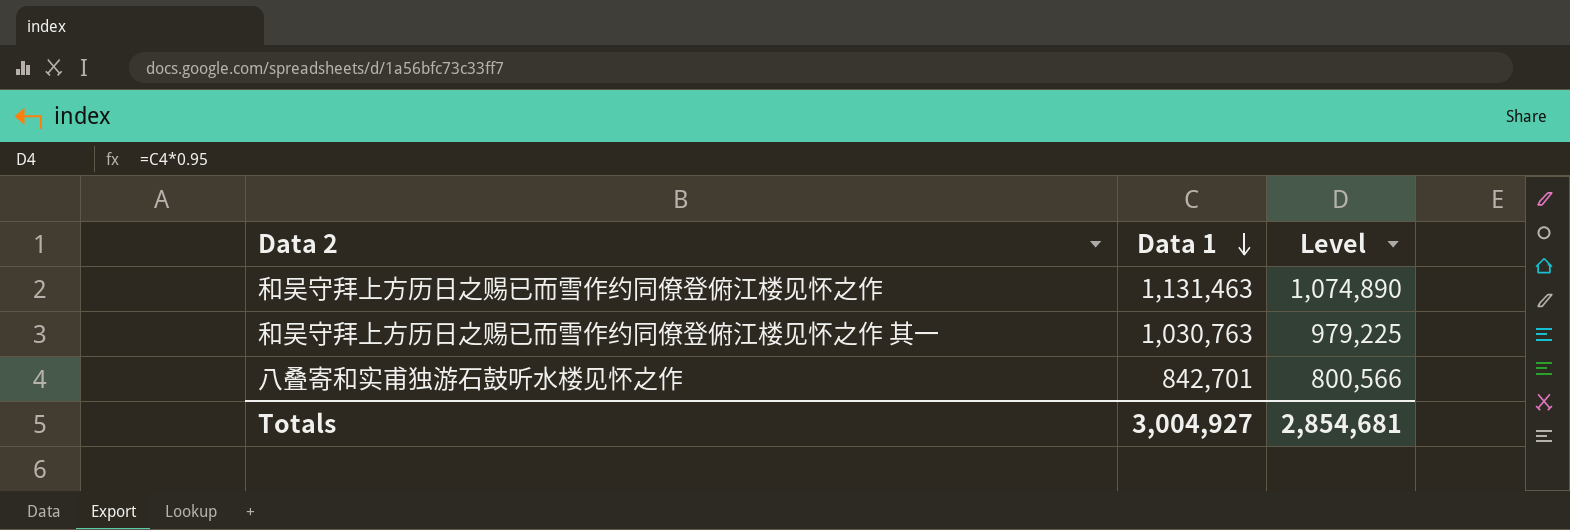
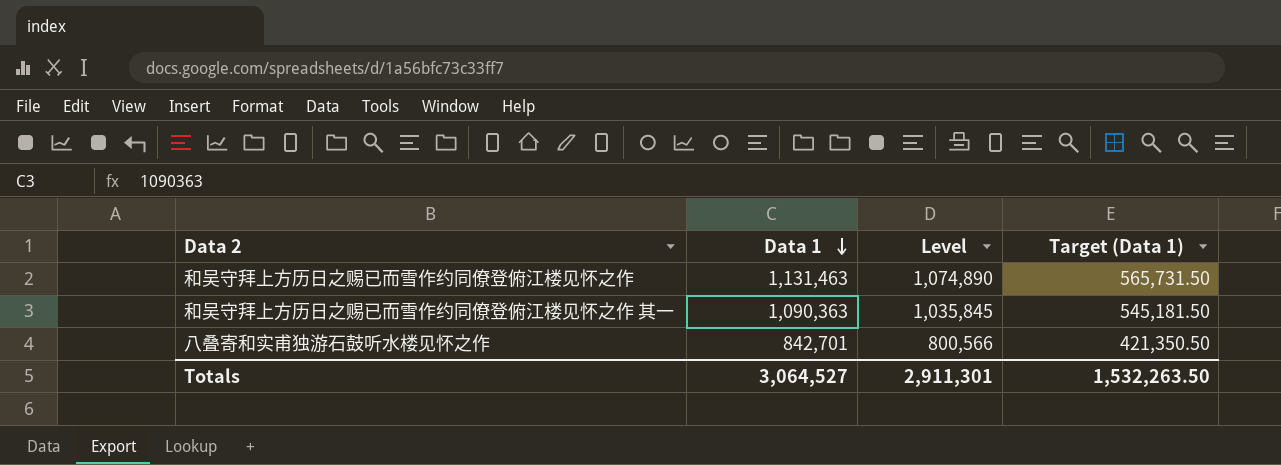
column Target (Data 1) | formula: none -> [Data 1] * 0.5
和吴守拜上方历日之赐已而雪作约同僚登俯江楼见怀之作 其一 | Data 1: 1,030,763 -> 1,090,363
和吴守拜上方历日之赐已而雪作约同僚登俯江楼见怀之作 其一 | Level: 979,225 -> 1,035,845
Totals | Data 1: 3,004,927 -> 3,064,527
Totals | Level: 2,854,681 -> 2,911,301

